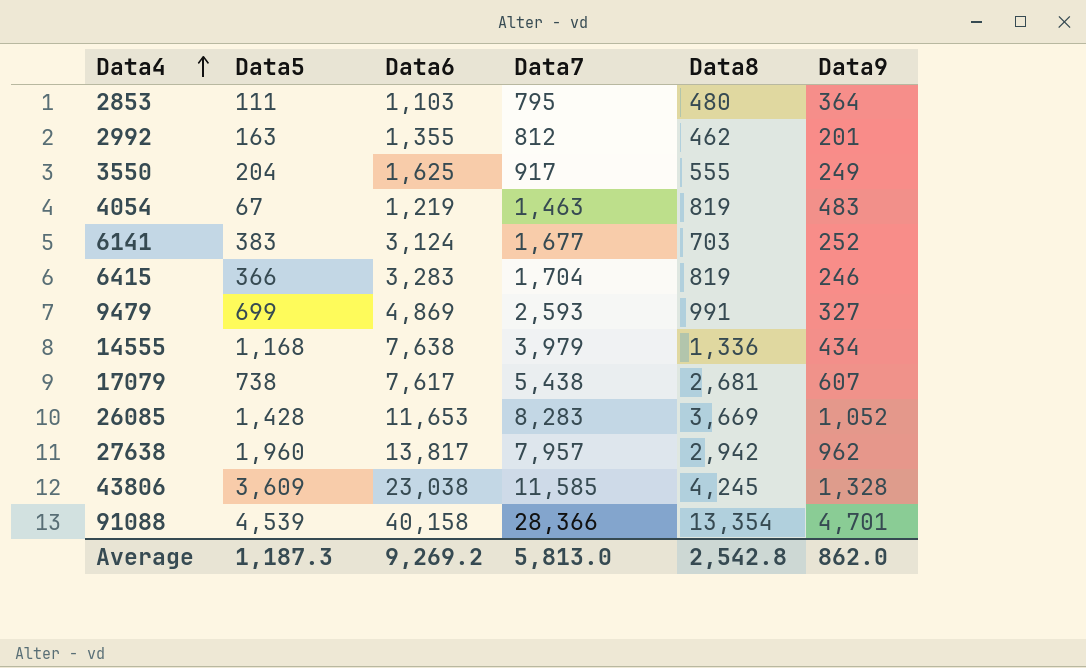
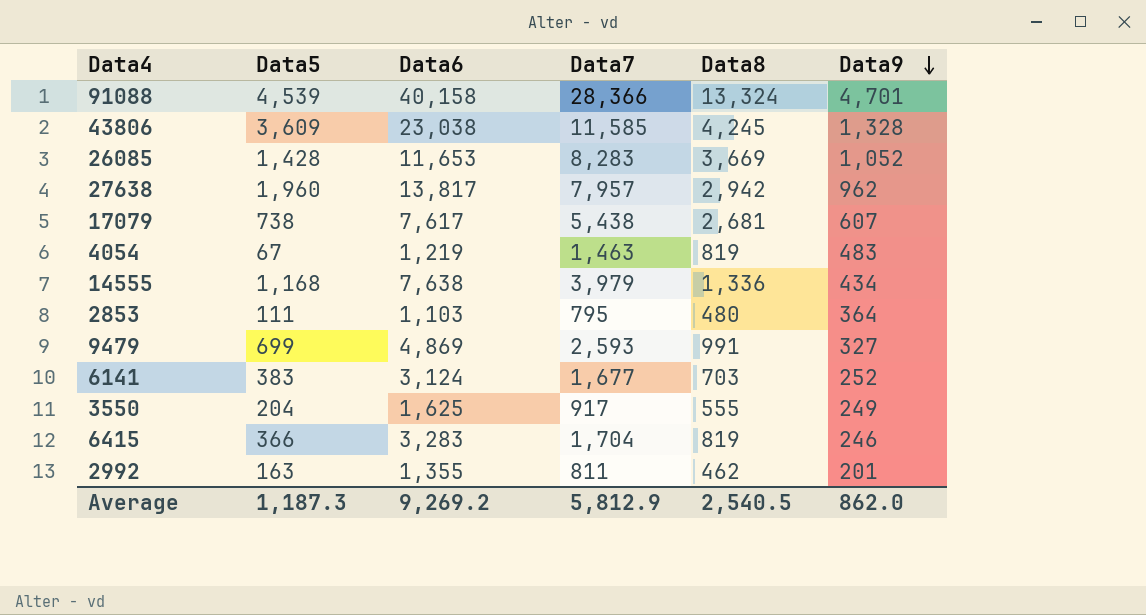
row order: Data4 ascending -> Data9 descending
91088 | Data8: 13,354 -> 13,324
2992 | Data7: 812 -> 811
Average | Data7: 5,813.0 -> 5,812.9
Average | Data8: 2,542.8 -> 2,540.5

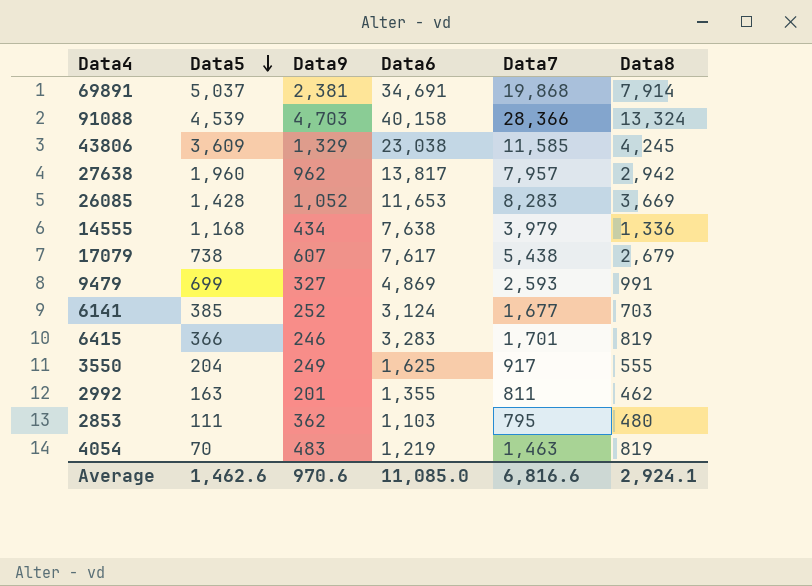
row order: Data9 descending -> Data5 descending
column Data9 | position: 6 -> 3
row 69891: none -> 5,037 | 2,381 | 34,691 | 19,868 | 7,914
91088 | Data9: 4,701 -> 4,703
43806 | Data9: 1,328 -> 1,329
17079 | Data8: 2,681 -> 2,679
6141 | Data5: 383 -> 385
6415 | Data7: 1,704 -> 1,701
2853 | Data9: 364 -> 362
4054 | Data5: 67 -> 70
Average | Data5: 1,187.3 -> 1,462.6
Average | Data9: 862.0 -> 970.6
Average | Data6: 9,269.2 -> 11,085.0
Average | Data7: 5,812.9 -> 6,816.6
Average | Data8: 2,540.5 -> 2,924.1

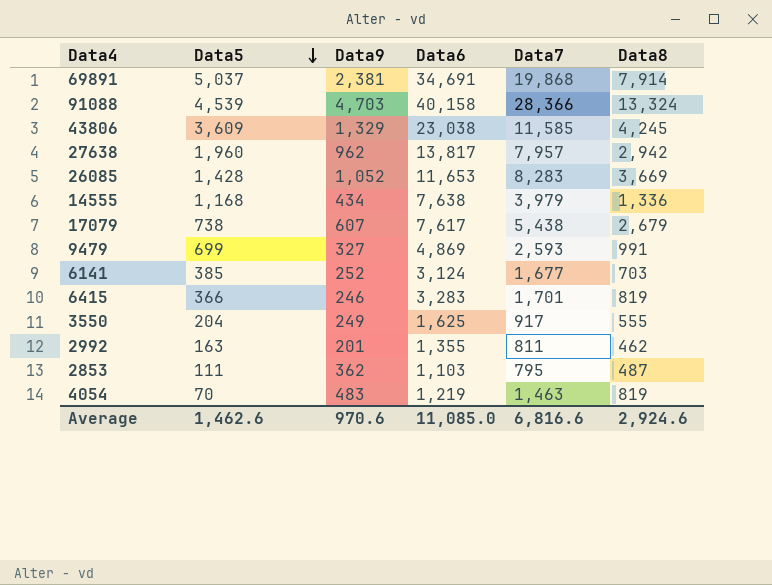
2853 | Data8: 480 -> 487
Average | Data8: 2,924.1 -> 2,924.6

